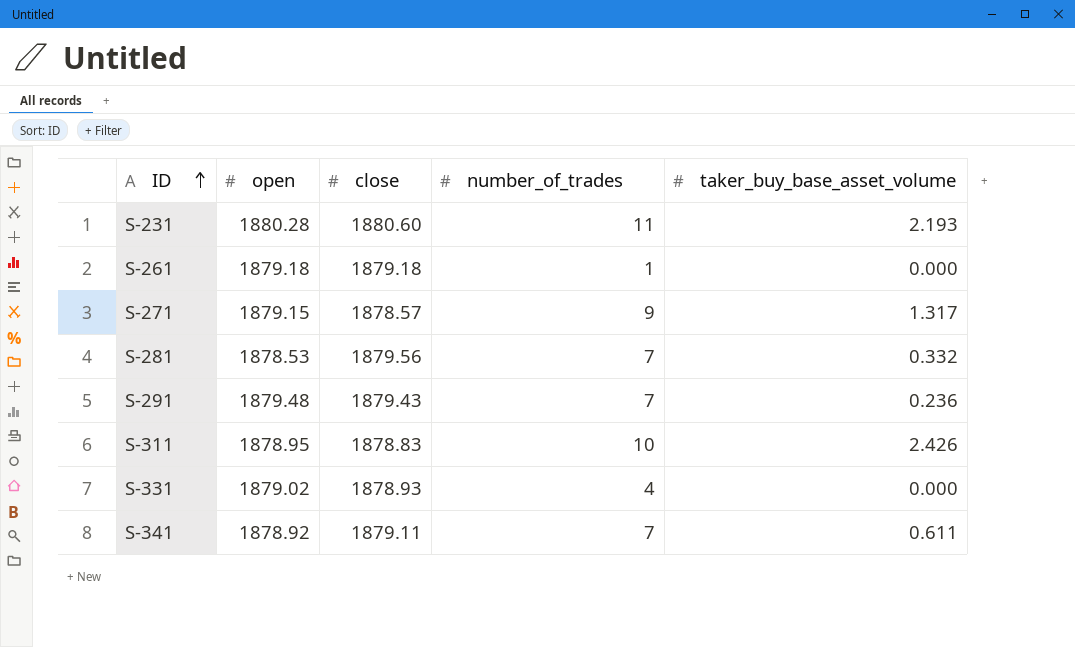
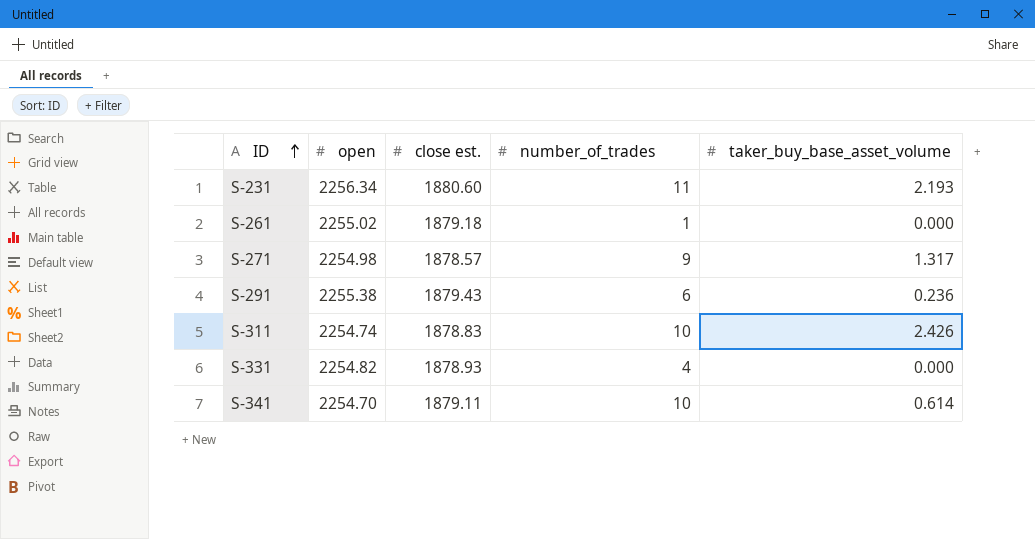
column name: close -> close est.
row S-281: 1878.53 | 1879.56 | 7 | 0.332 -> none
S-231 | open: 1880.28 -> 2256.34
S-261 | open: 1879.18 -> 2255.02
S-271 | open: 1879.15 -> 2254.98
S-291 | open: 1879.48 -> 2255.38
S-291 | number_of_trades: 7 -> 6
S-311 | open: 1878.95 -> 2254.74
S-331 | open: 1879.02 -> 2254.82
S-341 | open: 1878.92 -> 2254.70
S-341 | number_of_trades: 7 -> 10
S-341 | taker_buy_base_asset_volume: 0.611 -> 0.614

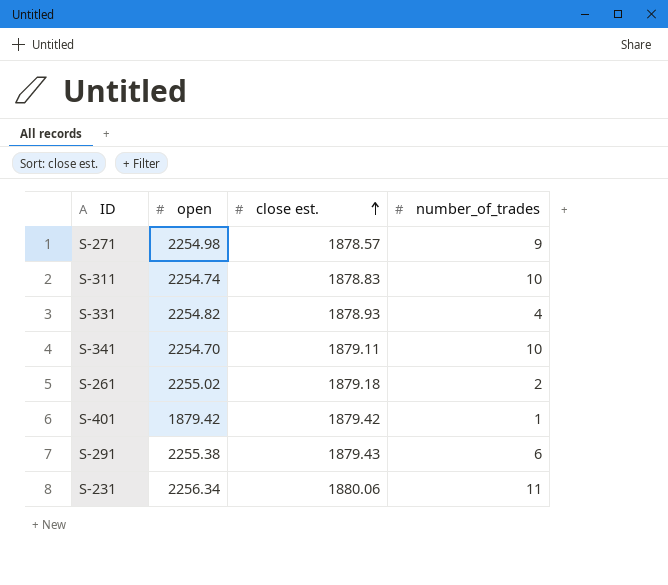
row order: ID ascending -> close est. ascending
column taker_buy_base_asset_volume | position: 5 -> none
S-261 | number_of_trades: 1 -> 2
row S-401: none -> 1879.42 | 1879.42 | 1
S-231 | close est.: 1880.60 -> 1880.06

